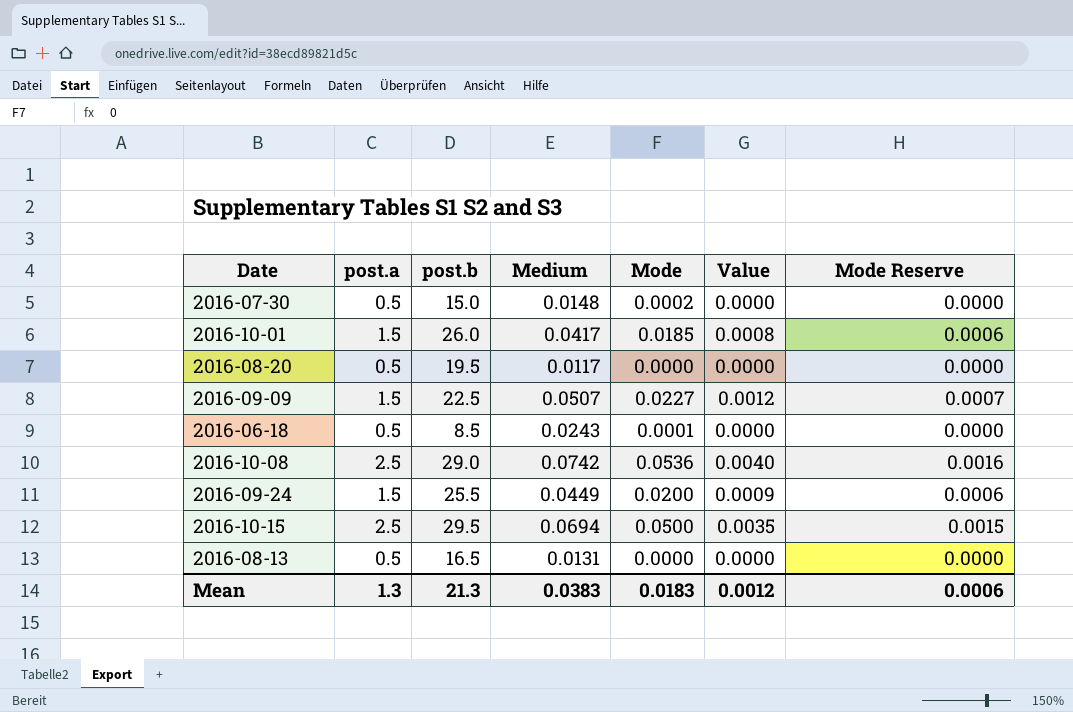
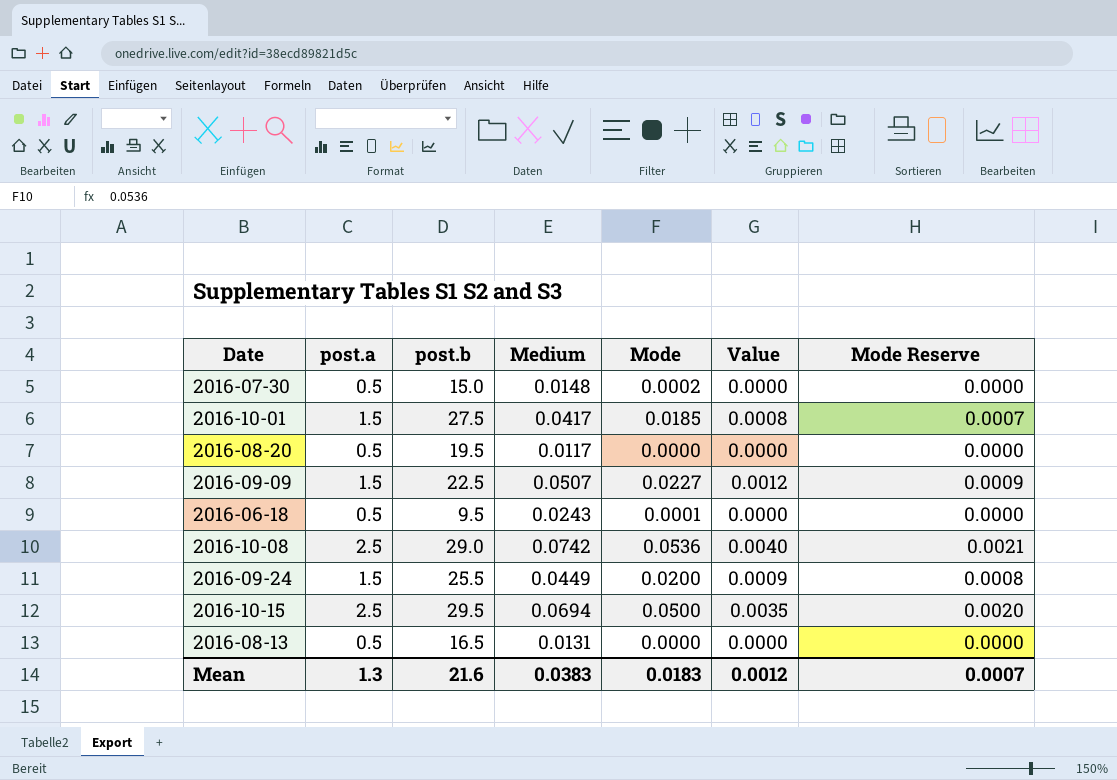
column Mode Reserve | formula: [Mode] * 0.03 -> [Mode] * 0.04
2016-10-01 | post.b: 26.0 -> 27.5
2016-06-18 | post.b: 8.5 -> 9.5
Mean | post.b: 21.3 -> 21.6
Mean | Mode Reserve: 0.0006 -> 0.0007

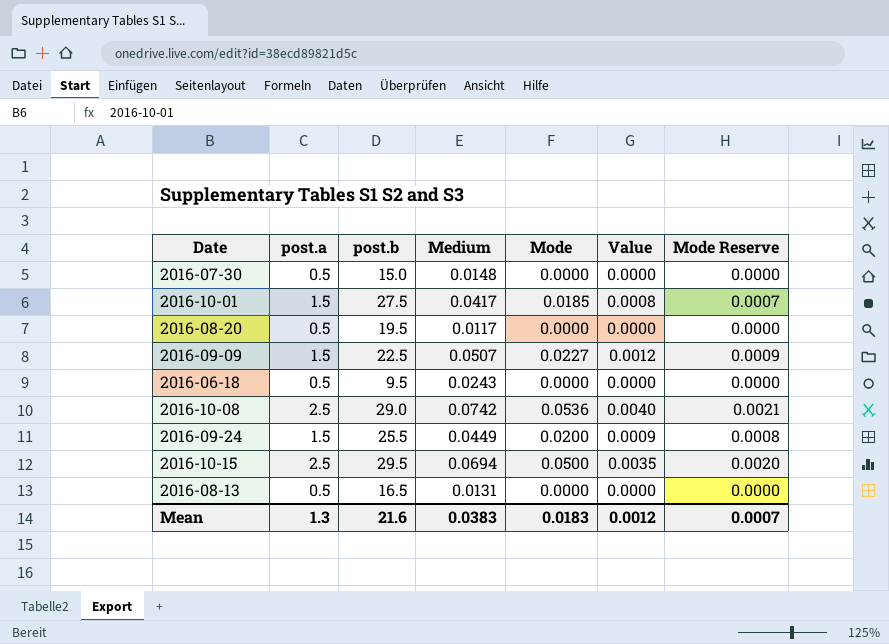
2016-07-30 | Mode: 0.0002 -> 0.0000
2016-06-18 | Mode: 0.0001 -> 0.0000

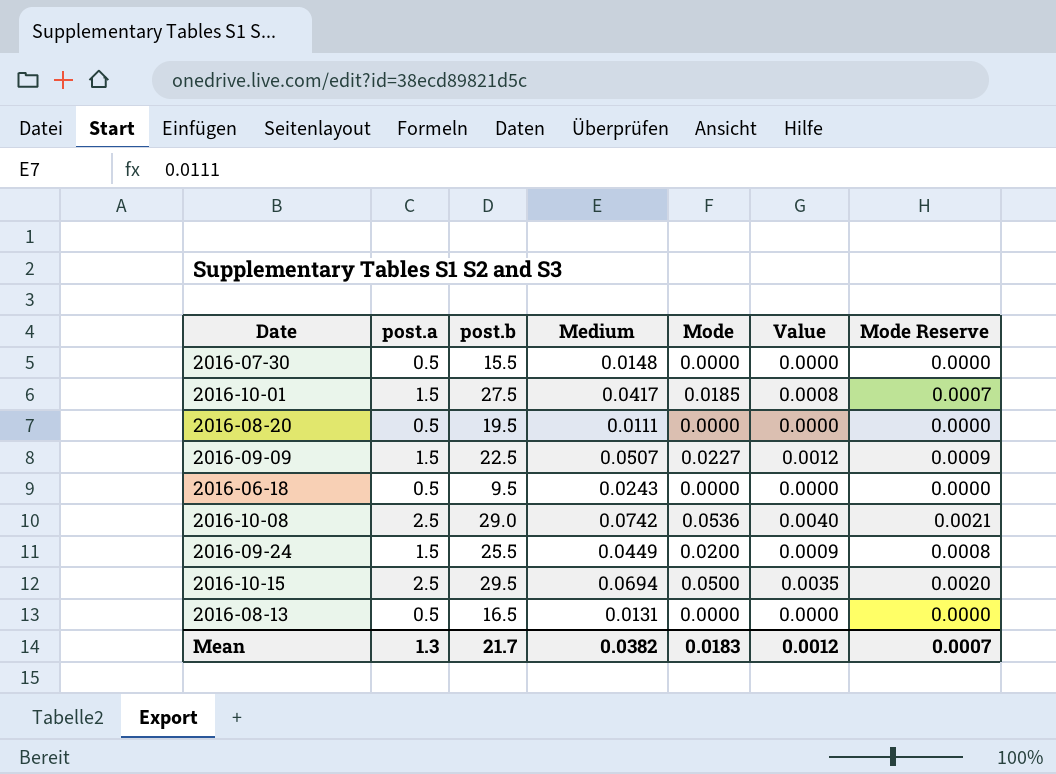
2016-07-30 | post.b: 15.0 -> 15.5
2016-08-20 | Medium: 0.0117 -> 0.0111
Mean | post.b: 21.6 -> 21.7
Mean | Medium: 0.0383 -> 0.0382

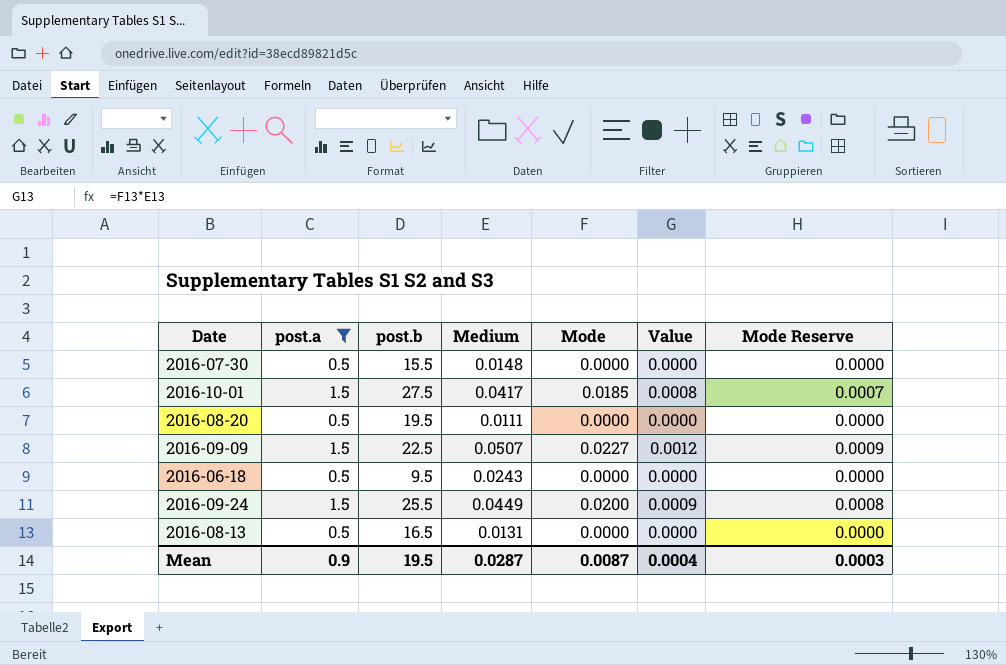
filter: none -> post.a != 2.5
Mean | post.a: 1.3 -> 0.9
Mean | post.b: 21.7 -> 19.5
Mean | Medium: 0.0382 -> 0.0287
Mean | Mode: 0.0183 -> 0.0087
Mean | Value: 0.0012 -> 0.0004
Mean | Mode Reserve: 0.0007 -> 0.0003

